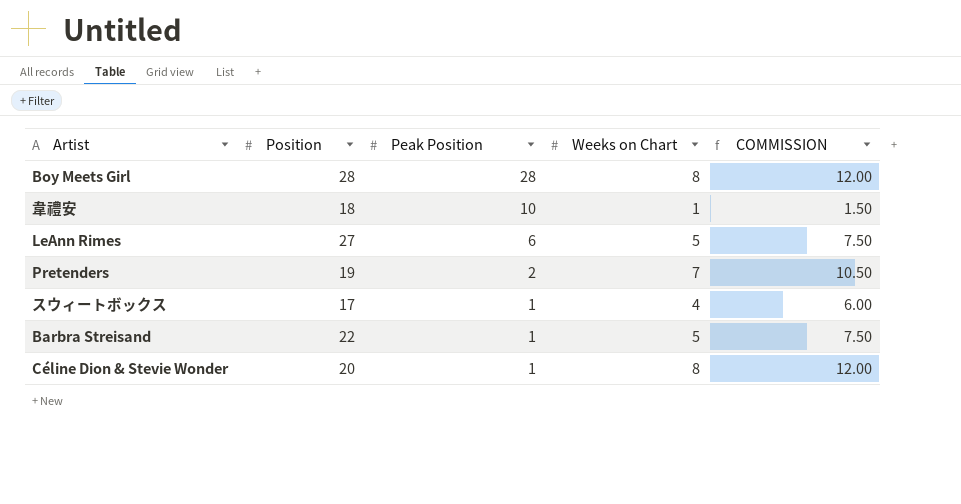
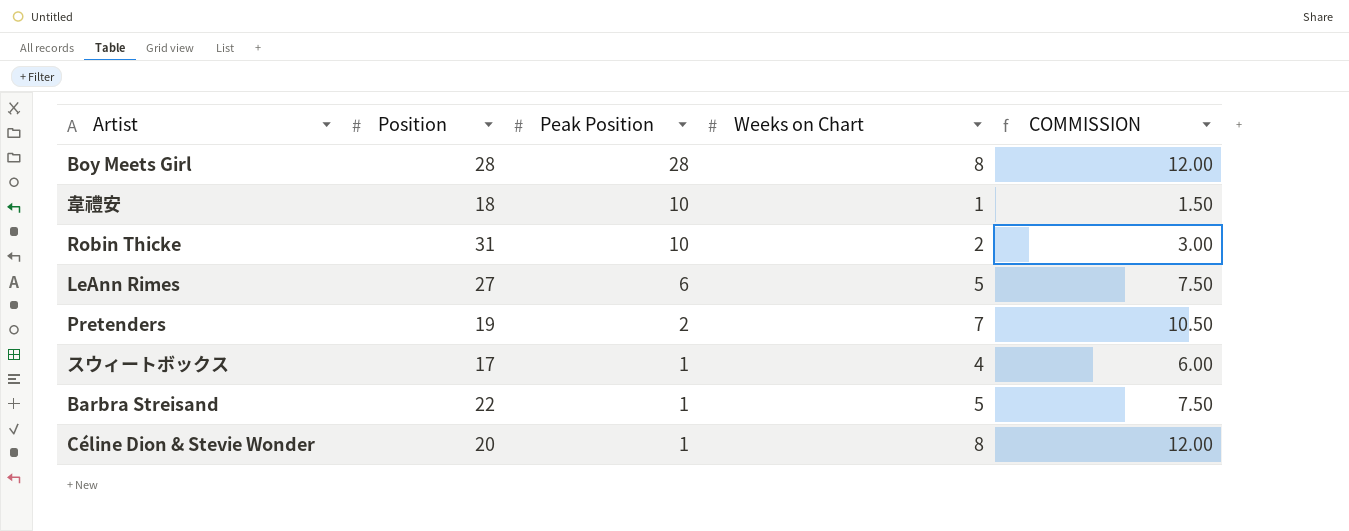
row Robin Thicke: none -> 31 | 10 | 2 | 3.00

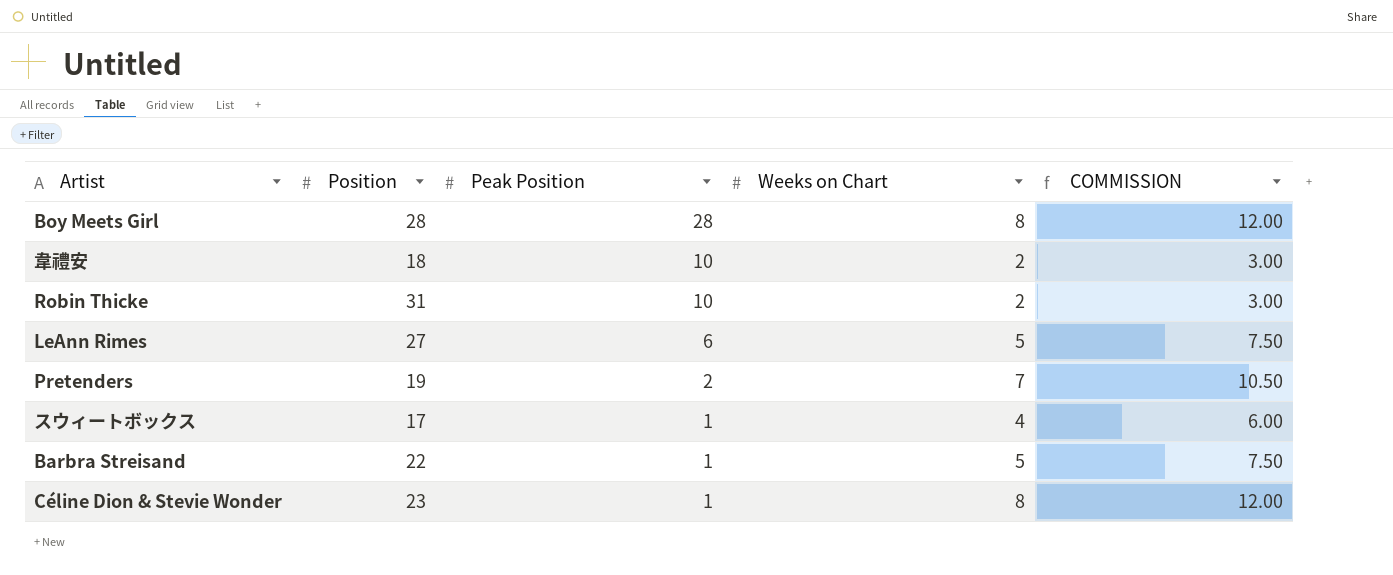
韋禮安 | Weeks on Chart: 1 -> 2
韋禮安 | COMMISSION: 1.50 -> 3.00
Céline Dion & Stevie Wonder | Position: 20 -> 23

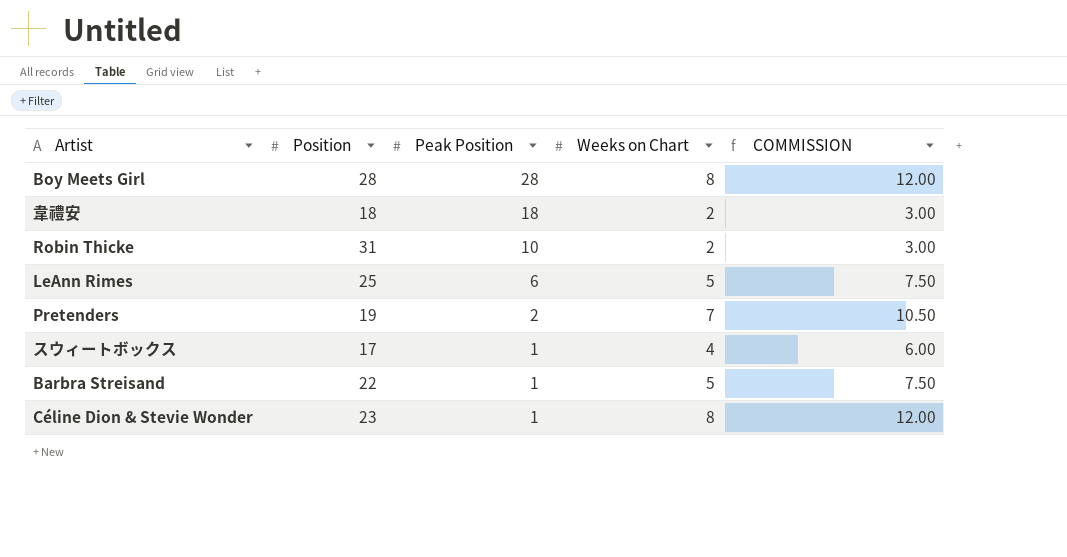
韋禮安 | Peak Position: 10 -> 18
LeAnn Rimes | Position: 27 -> 25

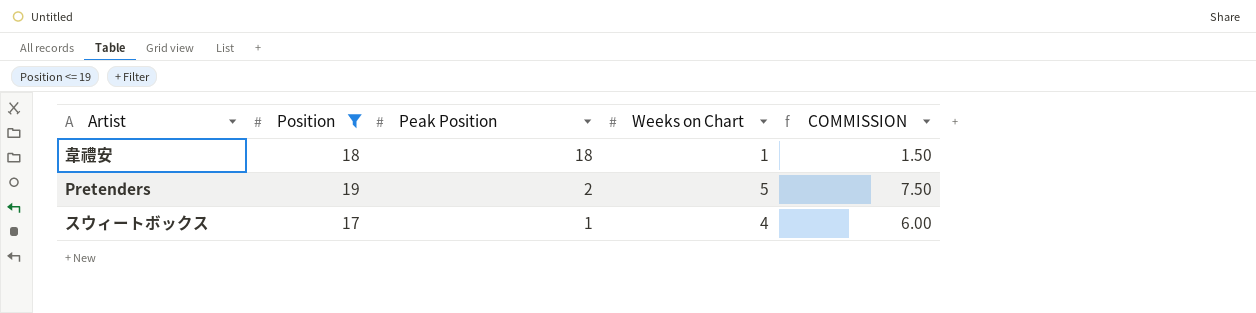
filter: none -> Position <= 19
韋禮安 | Weeks on Chart: 2 -> 1
韋禮安 | COMMISSION: 3.00 -> 1.50
Pretenders | Weeks on Chart: 7 -> 5
Pretenders | COMMISSION: 10.50 -> 7.50

